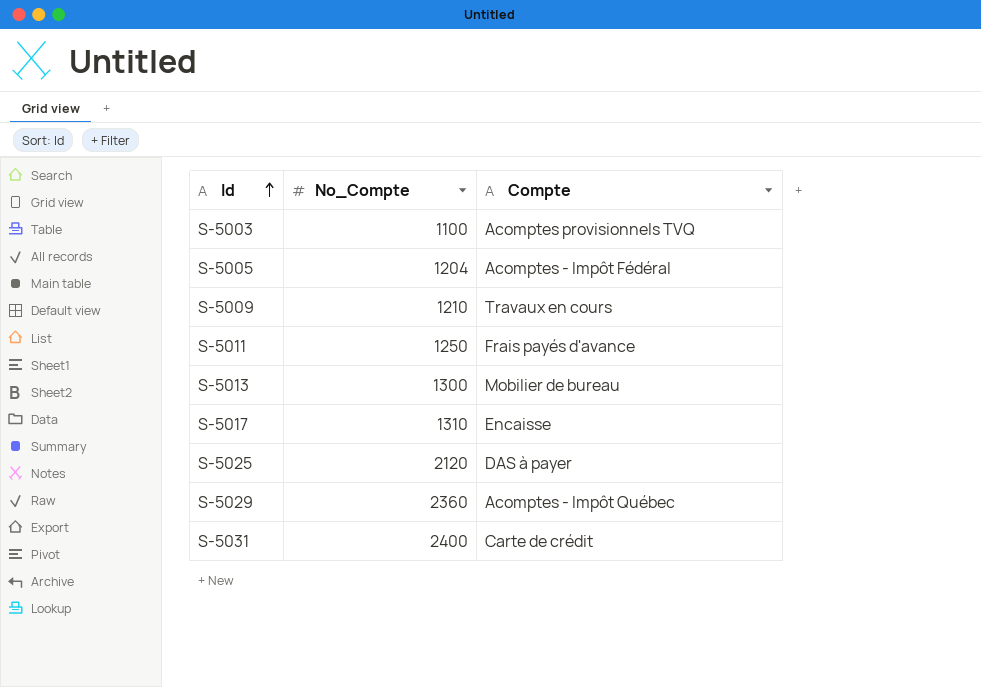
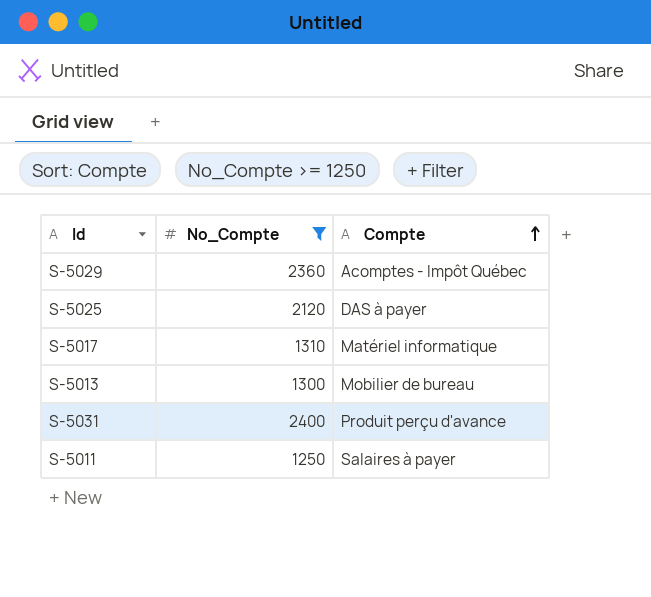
filter: none -> No_Compte >= 1250
row order: Id ascending -> Compte ascending
S-5017 | Compte: Encaisse -> Matériel informatique
S-5031 | Compte: Carte de crédit -> Produit perçu d'avance
S-5011 | Compte: Frais payés d'avance -> Salaires à payer

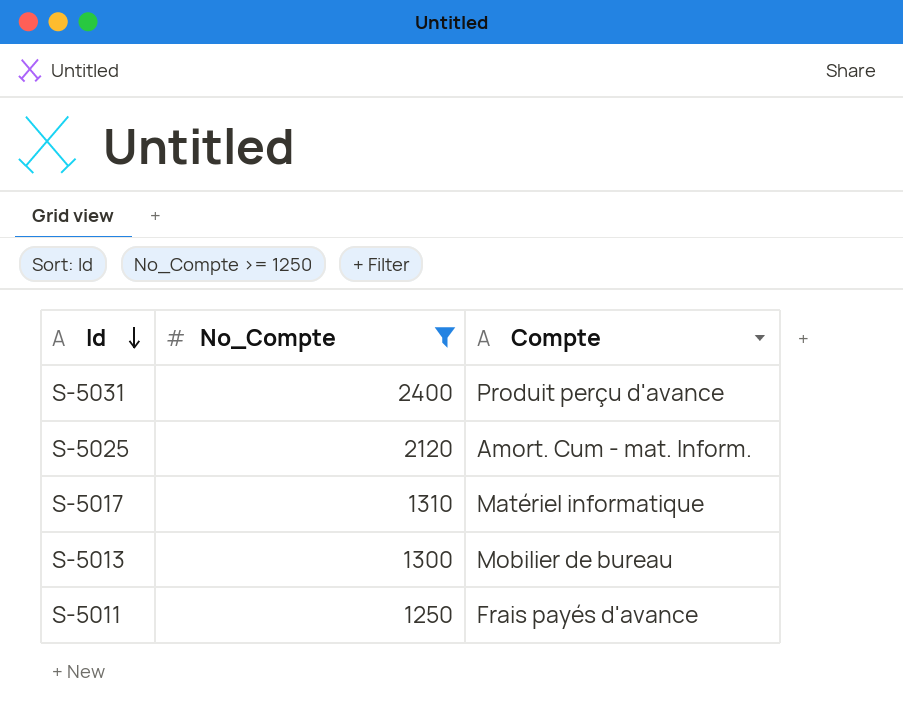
row order: Compte ascending -> Id descending
row S-5029: 2360 | Acomptes - Impôt Québec -> none
S-5025 | Compte: DAS à payer -> Amort. Cum - mat. Inform.
S-5011 | Compte: Salaires à payer -> Frais payés d'avance

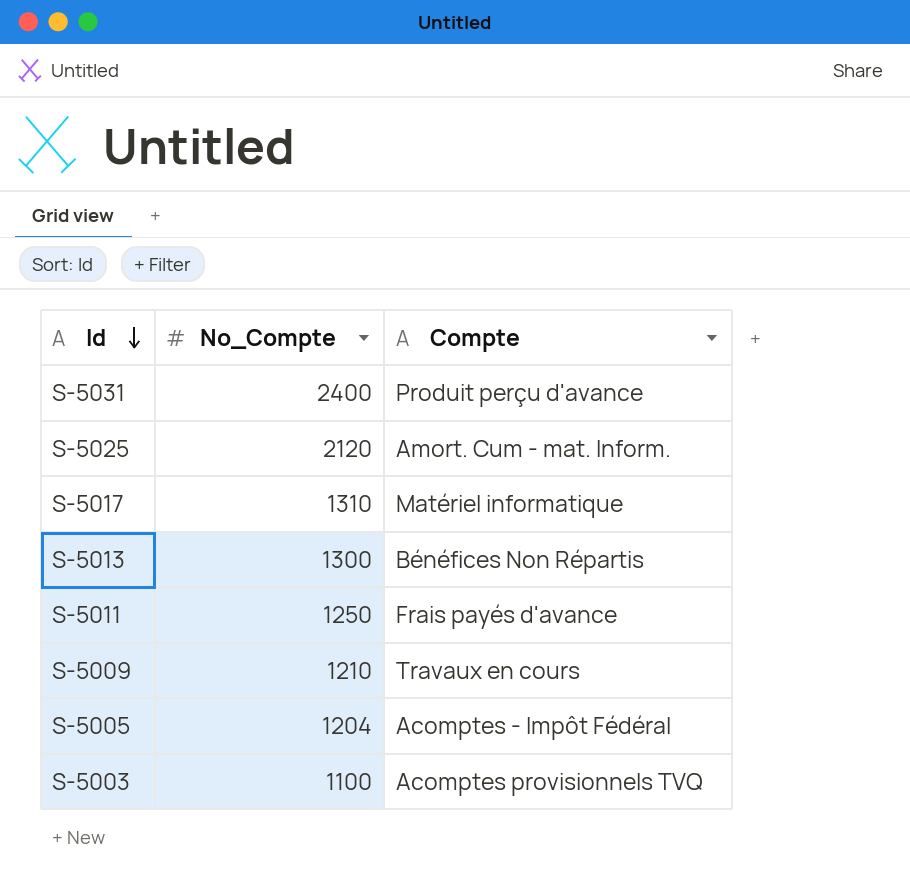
filter: No_Compte >= 1250 -> none
S-5013 | Compte: Mobilier de bureau -> Bénéfices Non Répartis

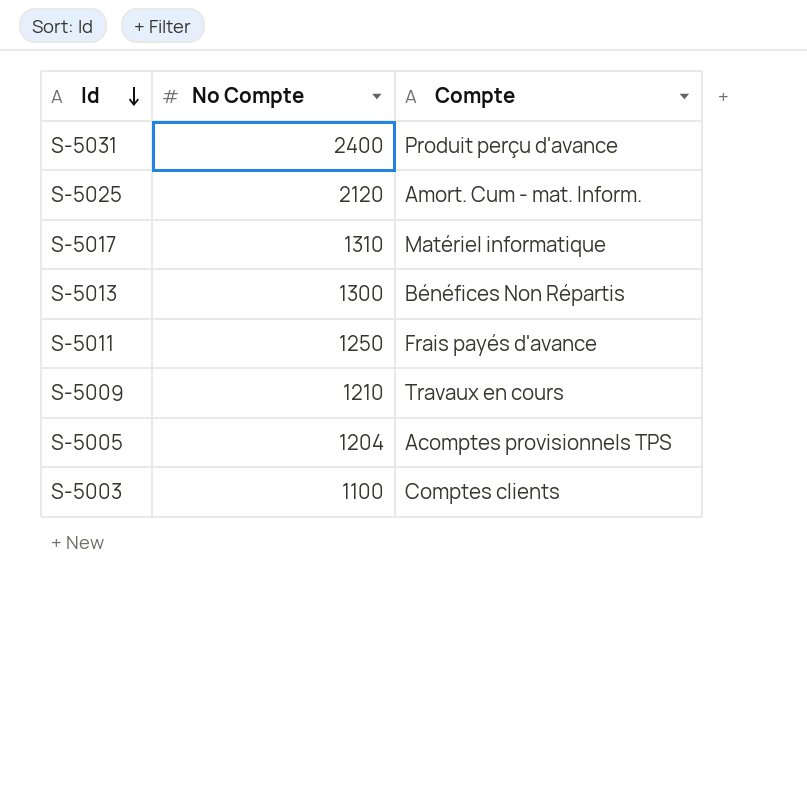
column name: No_Compte -> No Compte
S-5005 | Compte: Acomptes - Impôt Fédéral -> Acomptes provisionnels TPS
S-5003 | Compte: Acomptes provisionnels TVQ -> Comptes clients

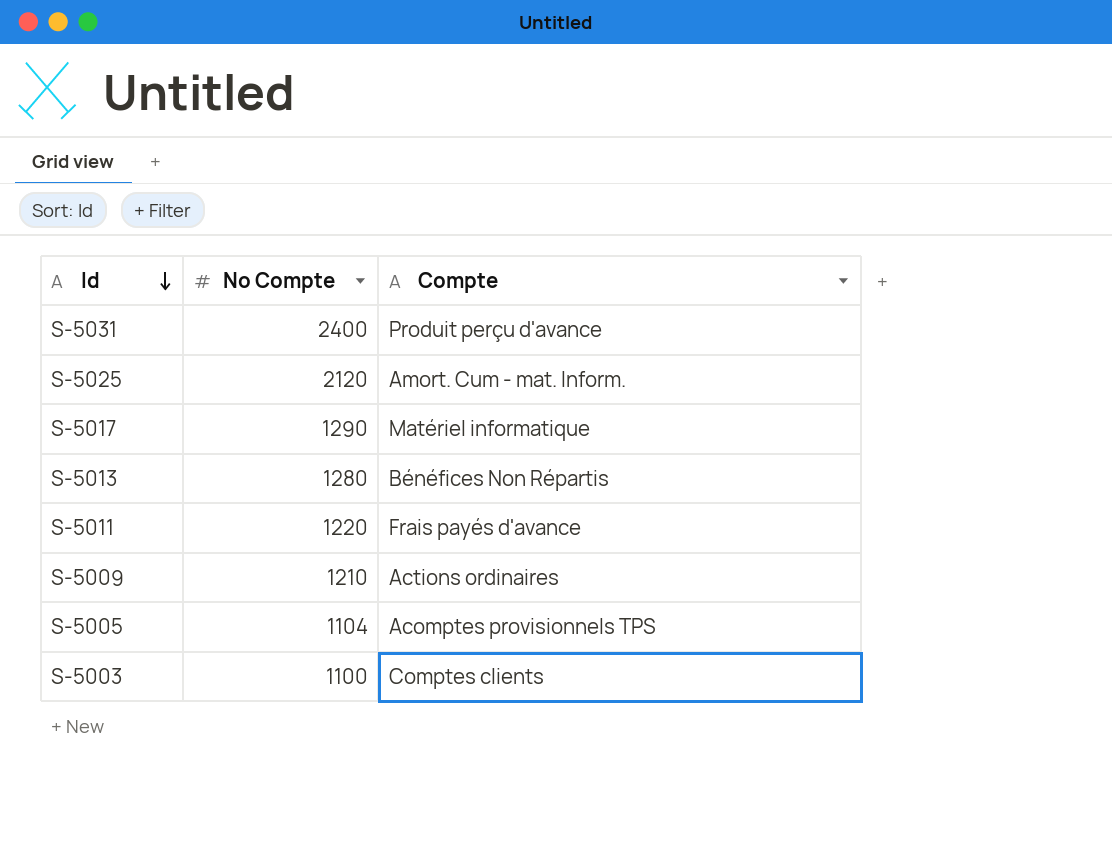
S-5017 | No Compte: 1310 -> 1290
S-5013 | No Compte: 1300 -> 1280
S-5011 | No Compte: 1250 -> 1220
S-5009 | Compte: Travaux en cours -> Actions ordinaires
S-5005 | No Compte: 1204 -> 1104

